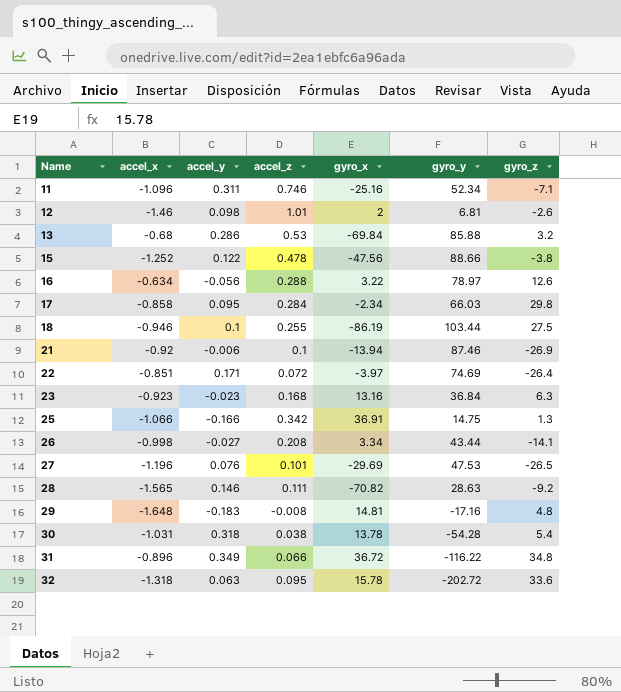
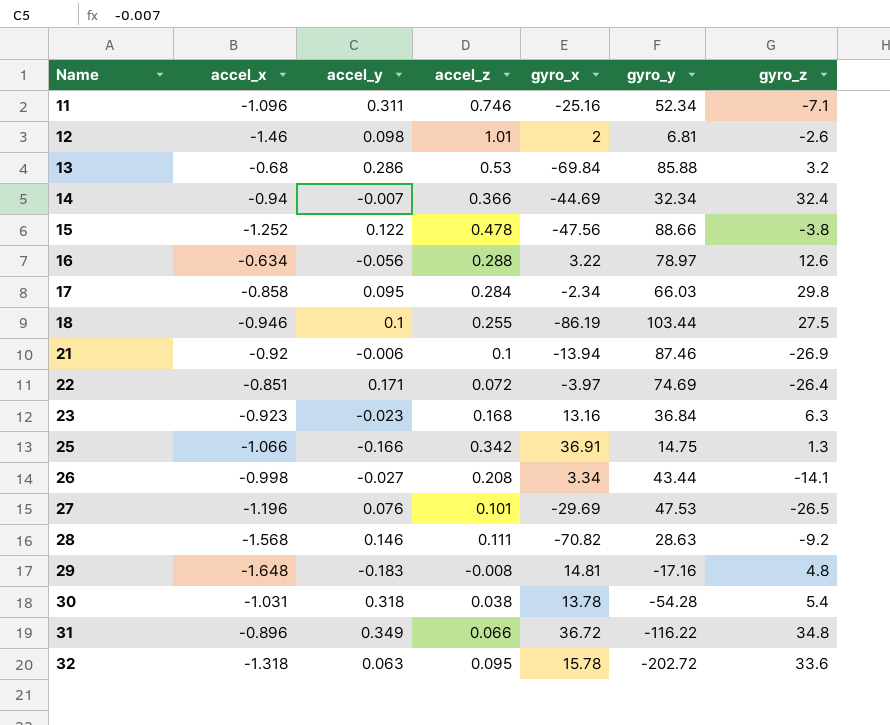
row 14: none -> -0.94 | -0.007 | 0.366 | -44.69 | 32.34 | 32.4
28 | accel_x: -1.565 -> -1.568

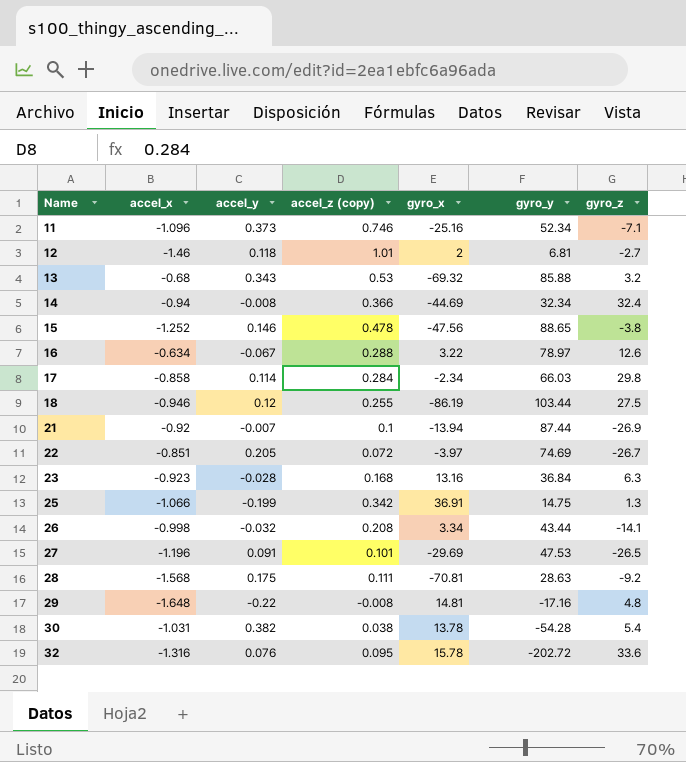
column name: accel_z -> accel_z (copy)
row 31: -0.896 | 0.349 | 0.066 | 36.72 | -116.22 | 34.8 -> none
11 | accel_y: 0.311 -> 0.373
12 | accel_y: 0.098 -> 0.118
12 | gyro_z: -2.6 -> -2.7
13 | accel_y: 0.286 -> 0.343
13 | gyro_x: -69.84 -> -69.32
14 | accel_y: -0.007 -> -0.008
15 | accel_y: 0.122 -> 0.146
15 | gyro_y: 88.66 -> 88.65
16 | accel_y: -0.056 -> -0.067
17 | accel_y: 0.095 -> 0.114
18 | accel_y: 0.1 -> 0.12
21 | accel_y: -0.006 -> -0.007
21 | gyro_y: 87.46 -> 87.44
22 | accel_y: 0.171 -> 0.205
22 | gyro_z: -26.4 -> -26.7
23 | accel_y: -0.023 -> -0.028
25 | accel_y: -0.166 -> -0.199
26 | accel_y: -0.027 -> -0.032
27 | accel_y: 0.076 -> 0.091
28 | accel_y: 0.146 -> 0.175
28 | gyro_x: -70.82 -> -70.81
29 | accel_y: -0.183 -> -0.22
30 | accel_y: 0.318 -> 0.382
32 | accel_x: -1.318 -> -1.316
32 | accel_y: 0.063 -> 0.076

